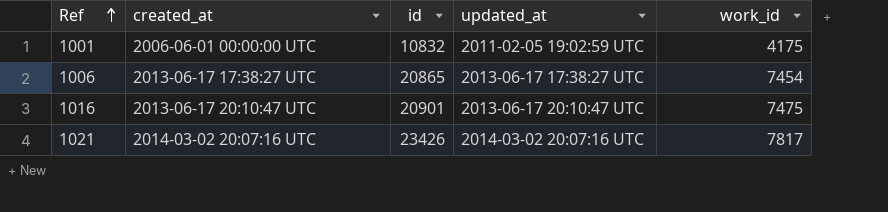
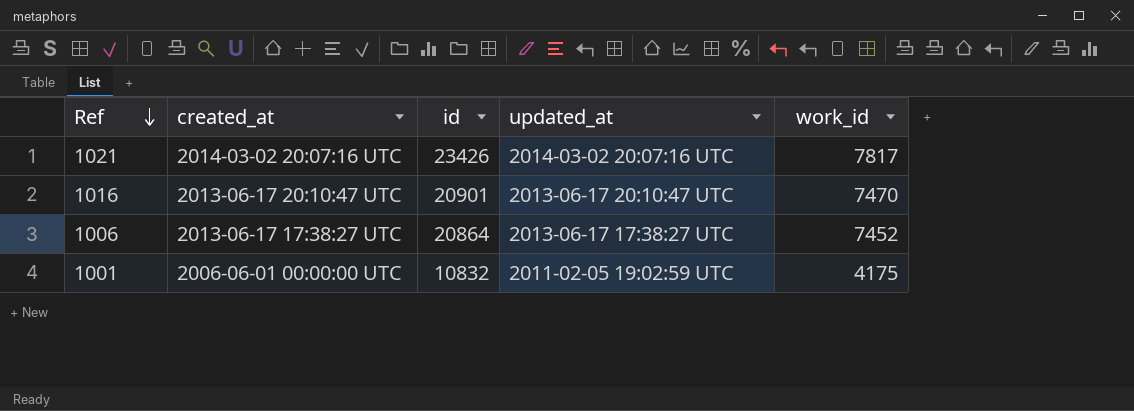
row order: Ref ascending -> Ref descending
1016 | work_id: 7475 -> 7470
1006 | id: 20865 -> 20864
1006 | work_id: 7454 -> 7452

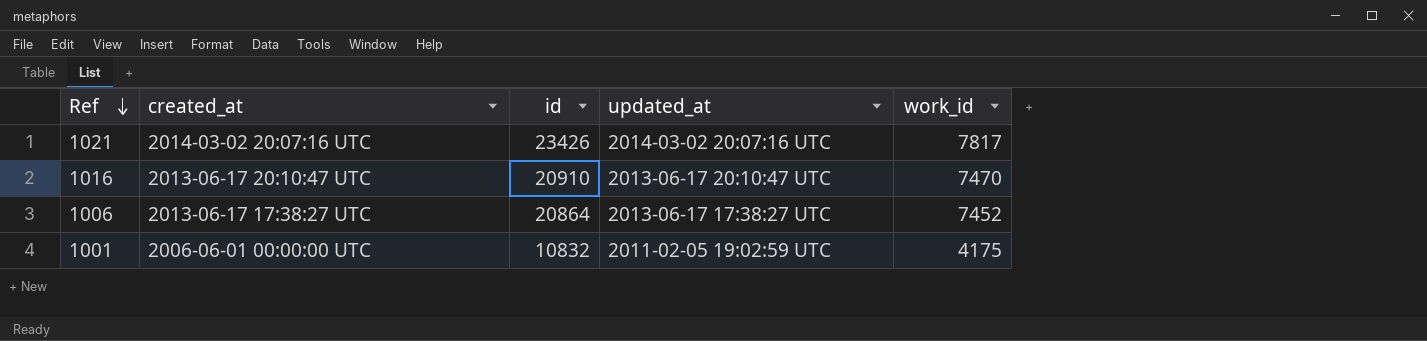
1016 | id: 20901 -> 20910

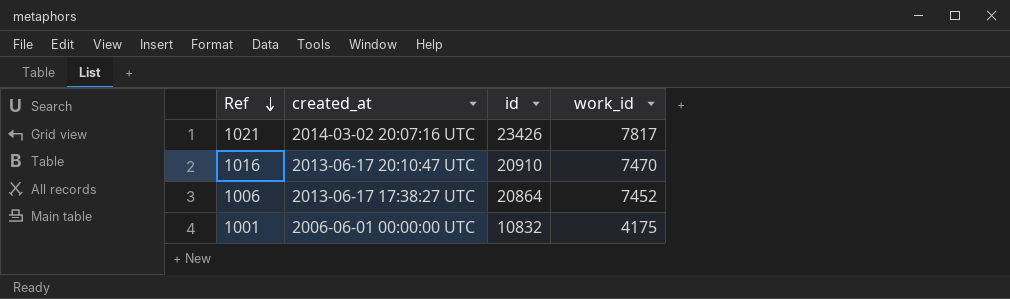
column updated_at | position: 4 -> none

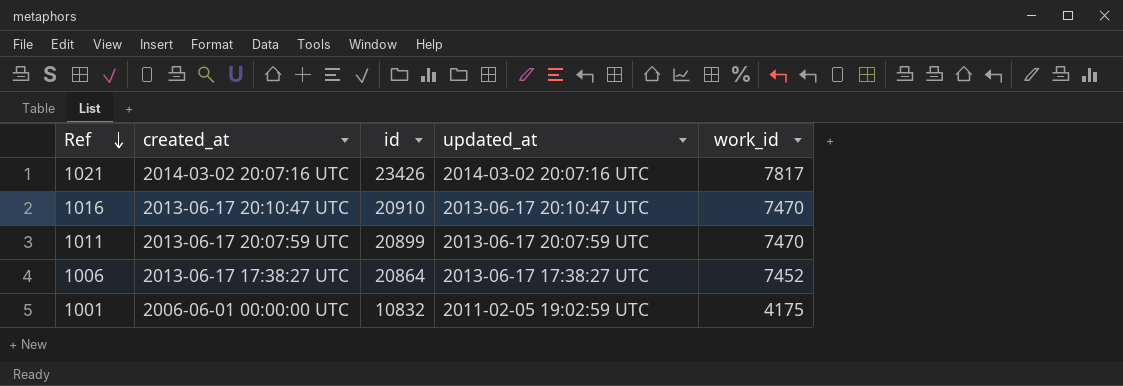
column updated_at | position: none -> 4
row 1011: none -> 2013-06-17 20:07:59 UTC | 20899 | 2013-06-17 20:07:59 UTC | 7470

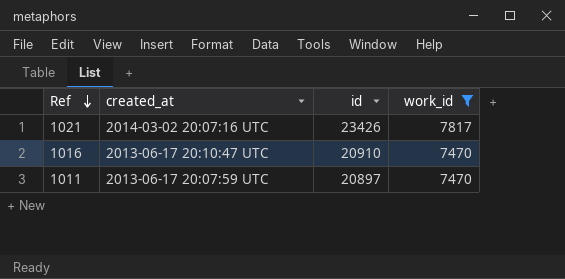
filter: none -> work_id >= 7470
column updated_at | position: 4 -> none
1011 | id: 20899 -> 20897

